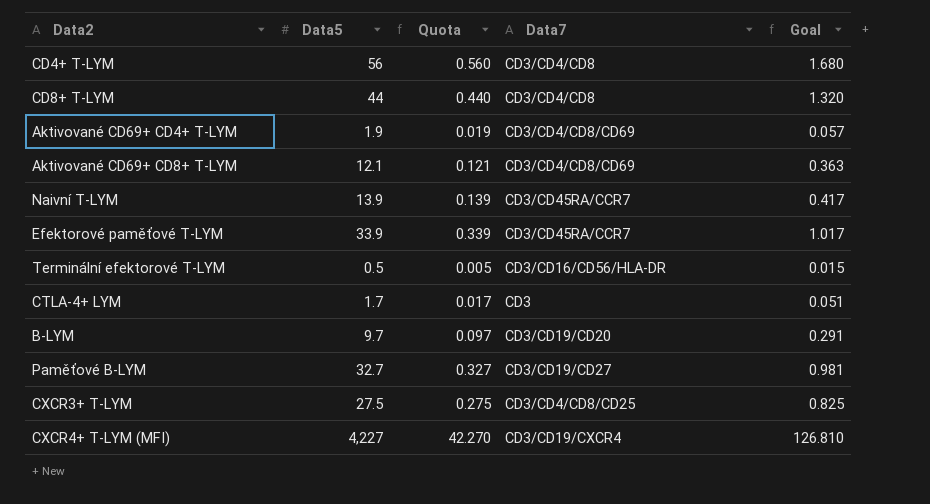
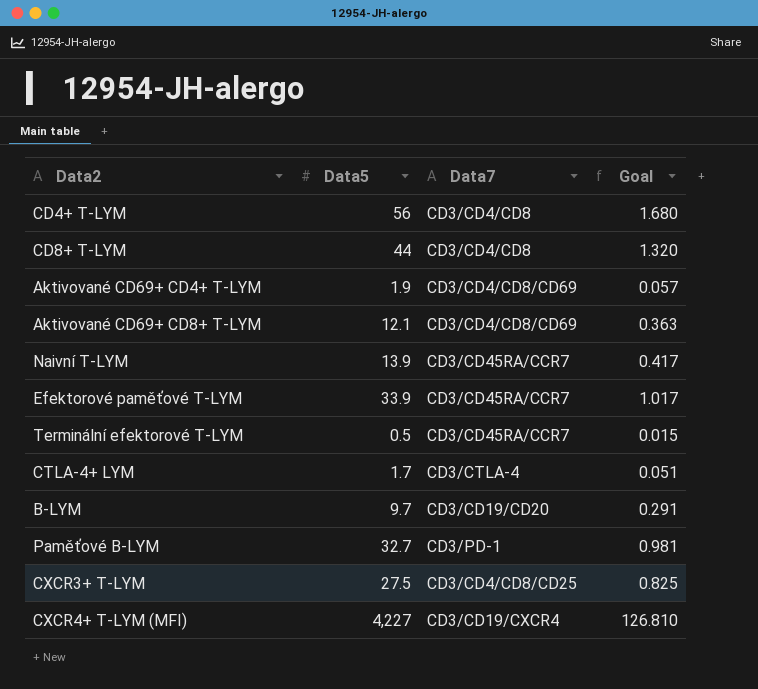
column Quota | formula: [Data5] * 0.01 -> none
Terminální efektorové T-LYM | Data7: CD3/CD16/CD56/HLA-DR -> CD3/CD45RA/CCR7
CTLA-4+ LYM | Data7: CD3 -> CD3/CTLA-4
Paměťové B-LYM | Data7: CD3/CD19/CD27 -> CD3/PD-1

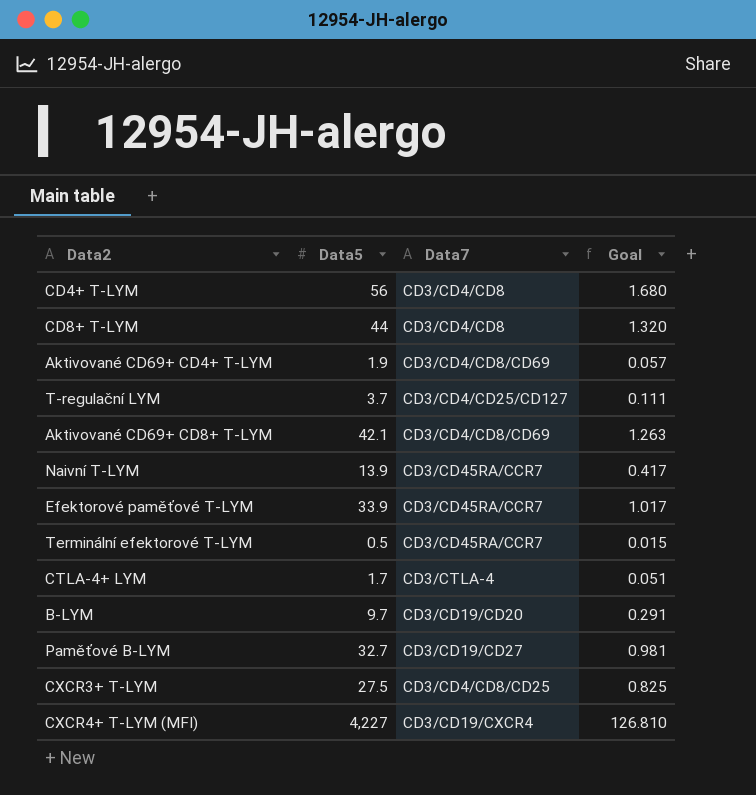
row T-regulační LYM: none -> 3.7 | CD3/CD4/CD25/CD127 | 0.111
Aktivované CD69+ CD8+ T-LYM | Data5: 12.1 -> 42.1
Aktivované CD69+ CD8+ T-LYM | Goal: 0.363 -> 1.263
Paměťové B-LYM | Data7: CD3/PD-1 -> CD3/CD19/CD27

